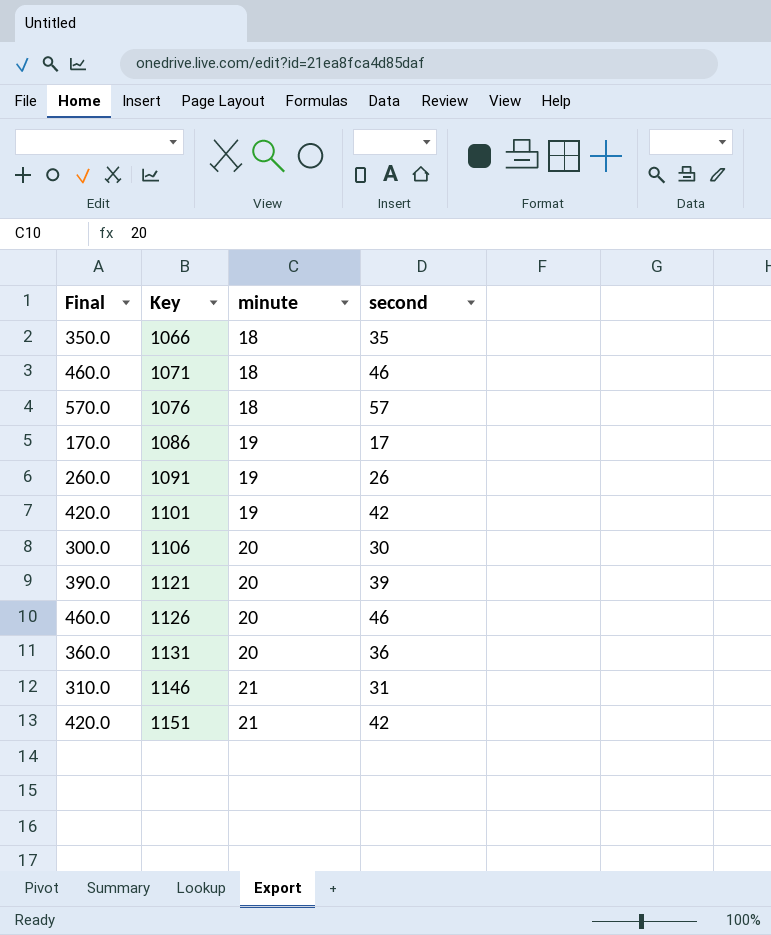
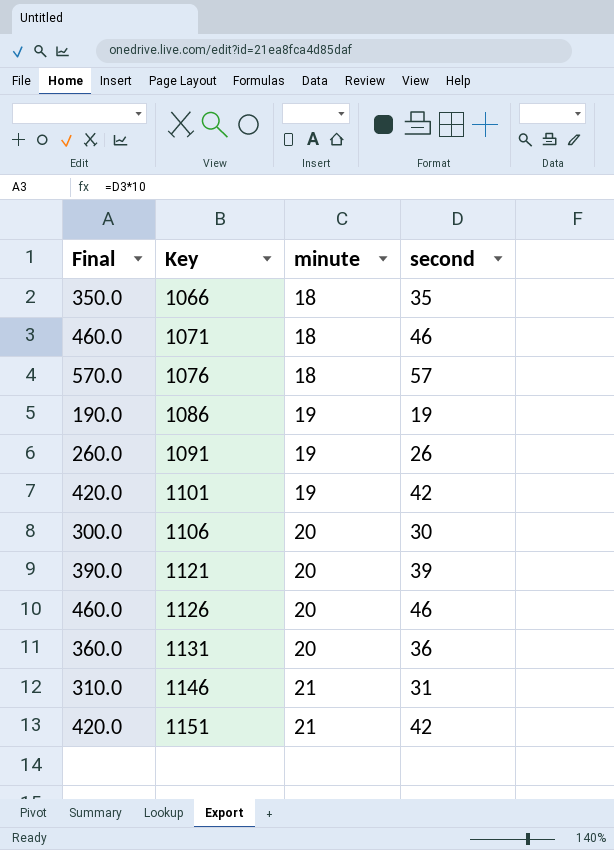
1086 | Final: 170.0 -> 190.0
1086 | second: 17 -> 19

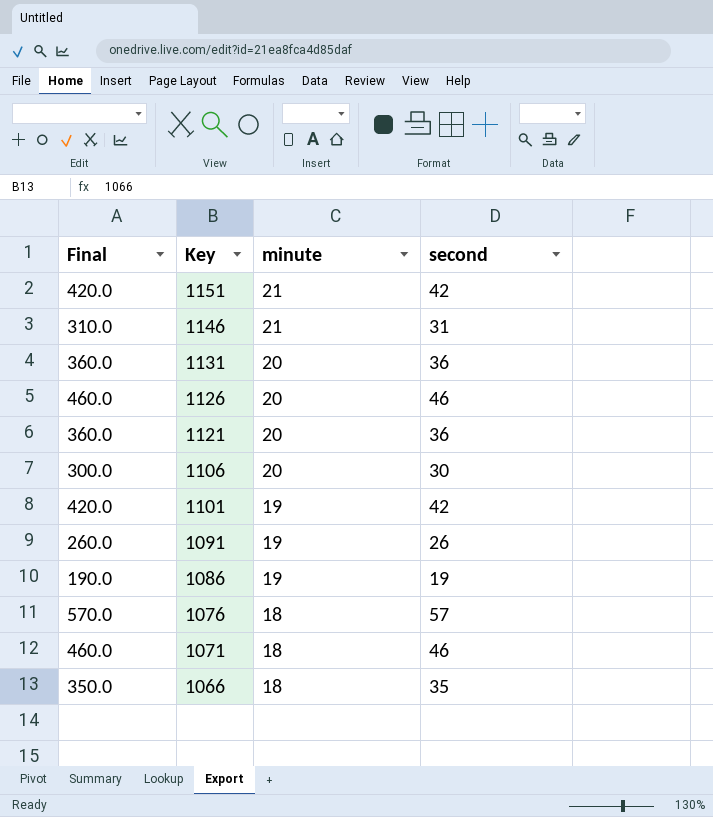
row order: Key ascending -> Key descending
1121 | Final: 390.0 -> 360.0
1121 | second: 39 -> 36

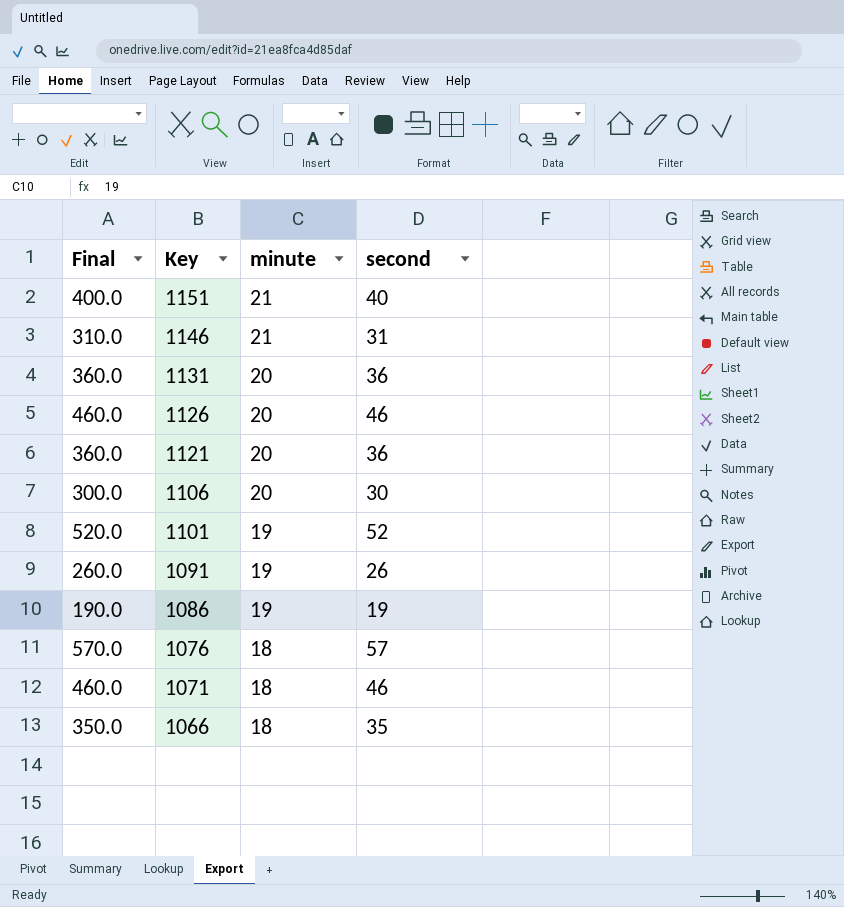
1151 | Final: 420.0 -> 400.0
1151 | second: 42 -> 40
1101 | Final: 420.0 -> 520.0
1101 | second: 42 -> 52

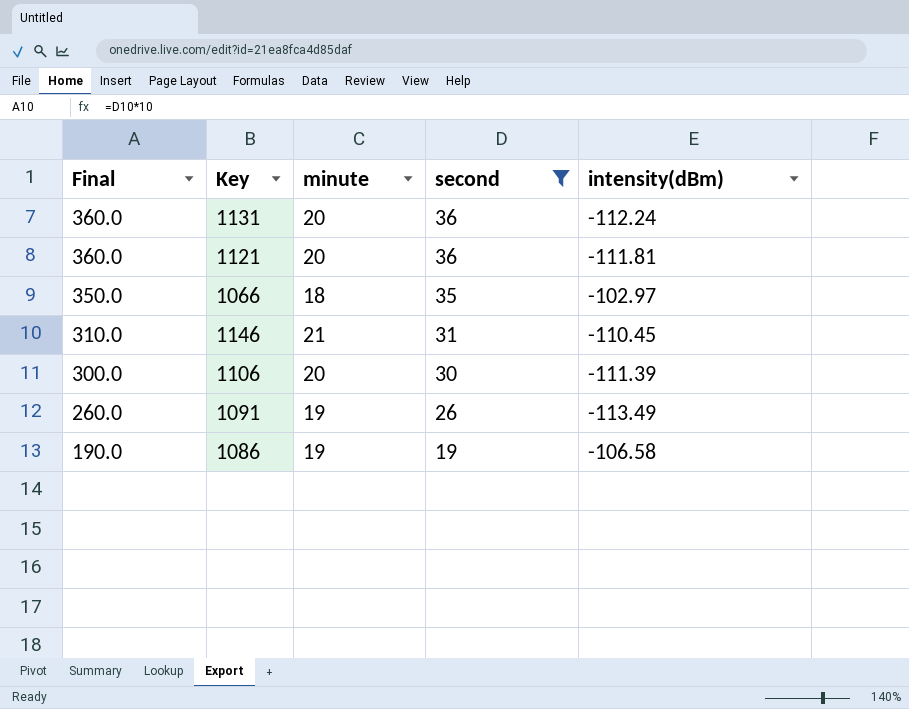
filter: none -> second <= 36
row order: Key descending -> Final descending
column intensity(dBm) | position: none -> 5

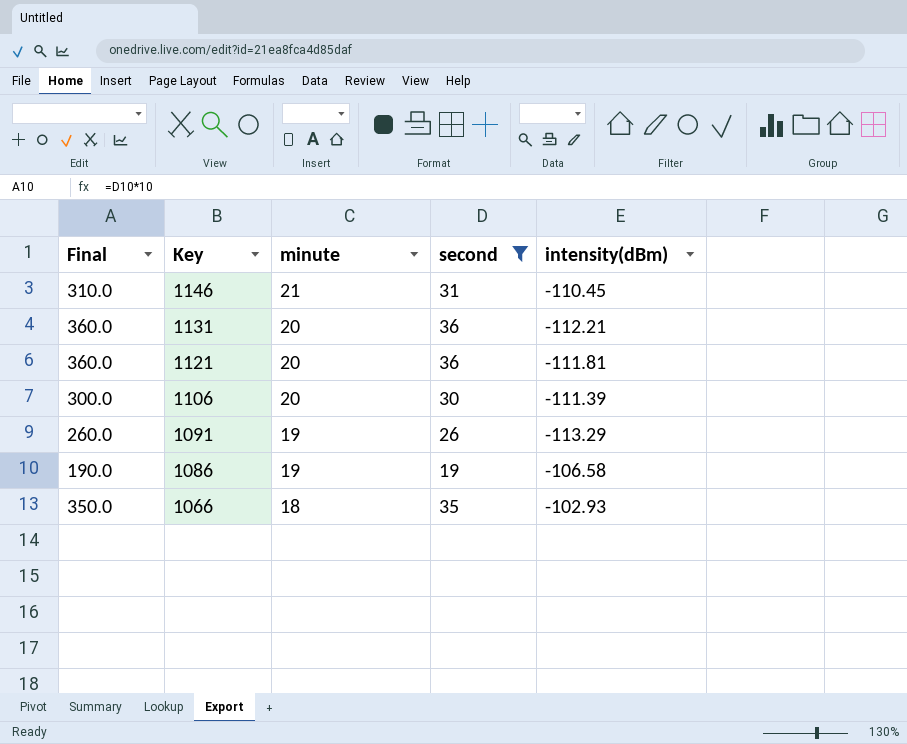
row order: Final descending -> Key descending
1131 | intensity(dBm): -112.24 -> -112.21
1091 | intensity(dBm): -113.49 -> -113.29
1066 | intensity(dBm): -102.97 -> -102.93

